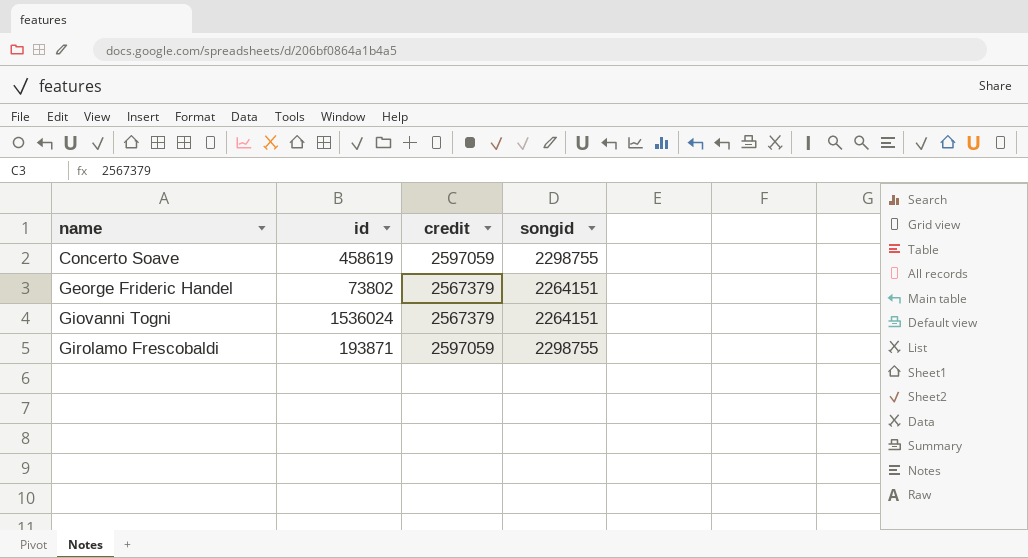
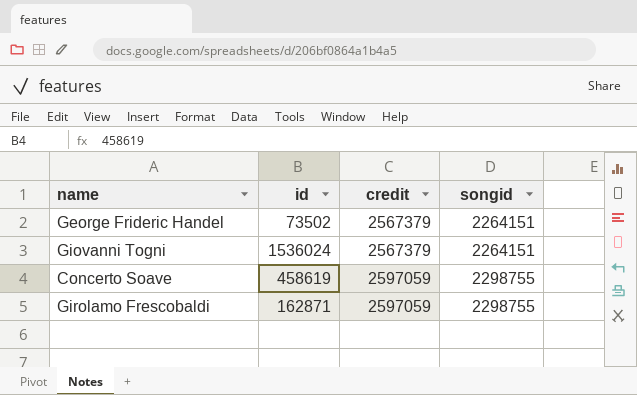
row order: name ascending -> credit ascending
George Frideric Handel | id: 73802 -> 73502
Girolamo Frescobaldi | id: 193871 -> 162871

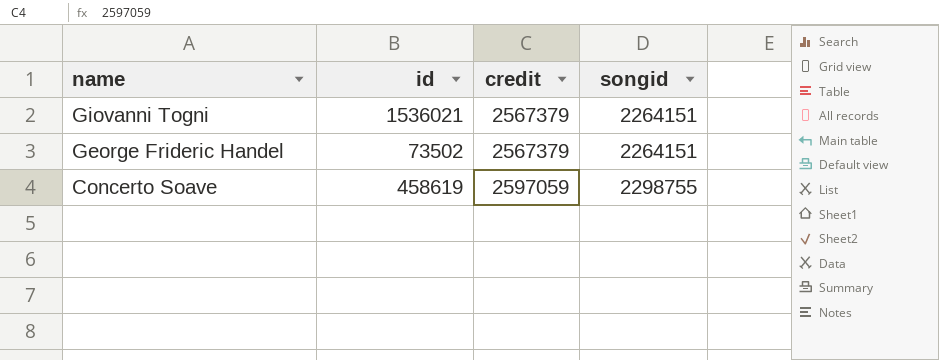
row order: credit ascending -> name descending
row Girolamo Frescobaldi: 162871 | 2597059 | 2298755 -> none
Giovanni Togni | id: 1536024 -> 1536021

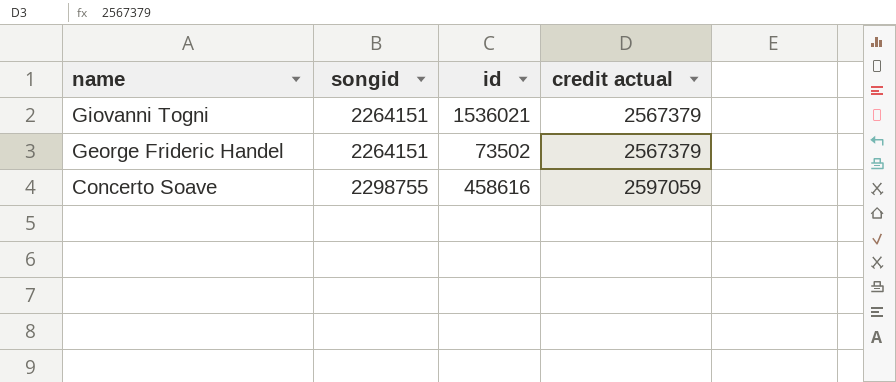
column songid | position: 4 -> 2
column name: credit -> credit actual
Concerto Soave | id: 458619 -> 458616

